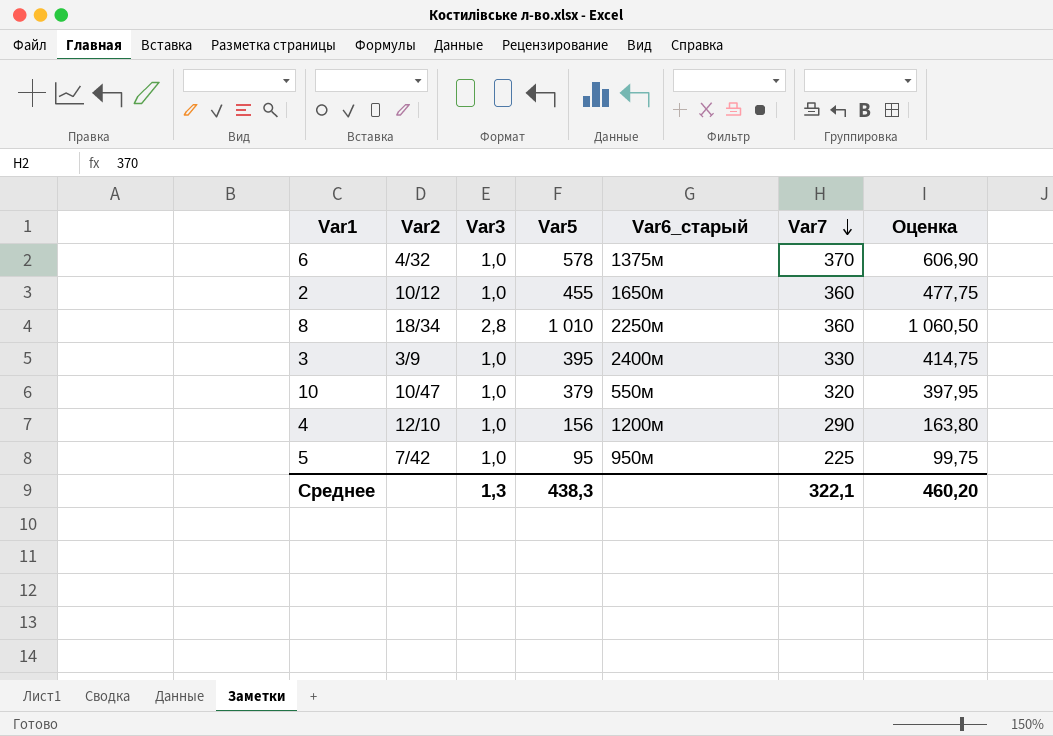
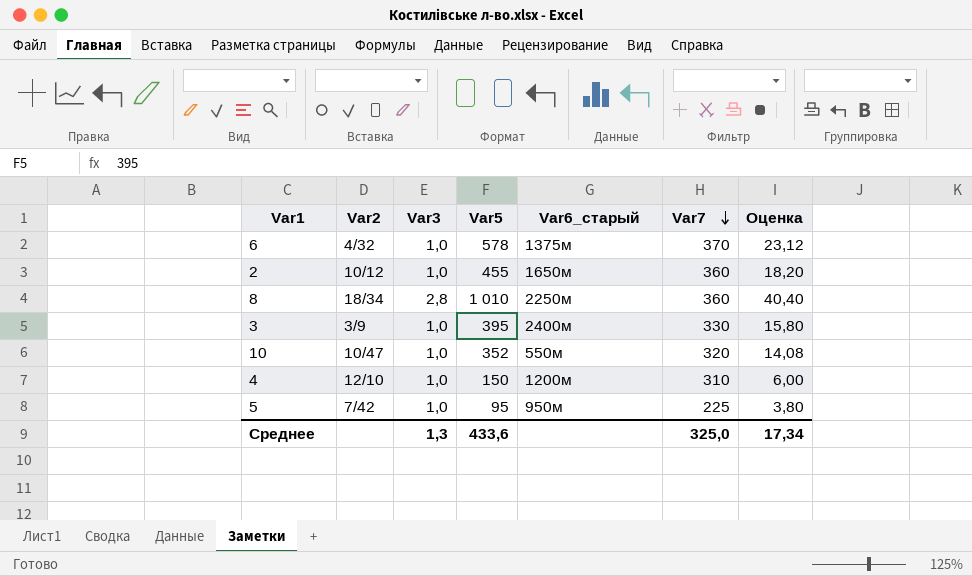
column Оценка | formula: [Var5] * 1,05 -> [Var5] * 0,04
10 | Var5: 379 -> 352
4 | Var5: 156 -> 150
4 | Var7: 290 -> 310
Среднее | Var5: 438,3 -> 433,6
Среднее | Var7: 322,1 -> 325,0
Среднее | Оценка: 460,20 -> 17,34

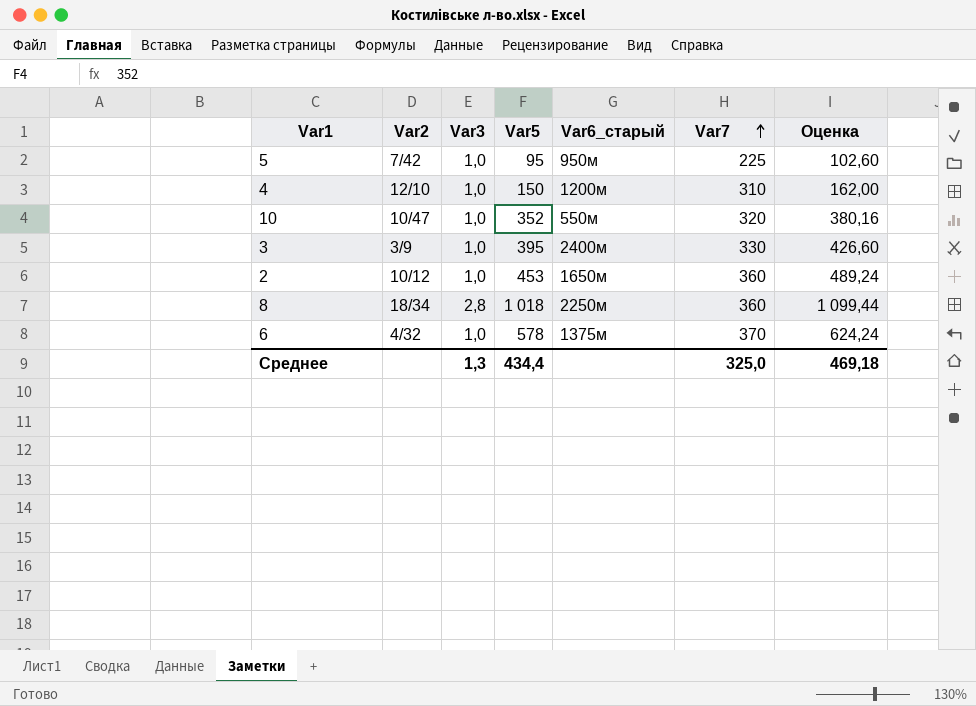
row order: Var7 descending -> Var7 ascending
column Оценка | formula: [Var5] * 0,04 -> [Var5] * 1,08
2 | Var5: 455 -> 453
8 | Var5: 1 010 -> 1 018
Среднее | Var5: 433,6 -> 434,4
Среднее | Оценка: 17,34 -> 469,18

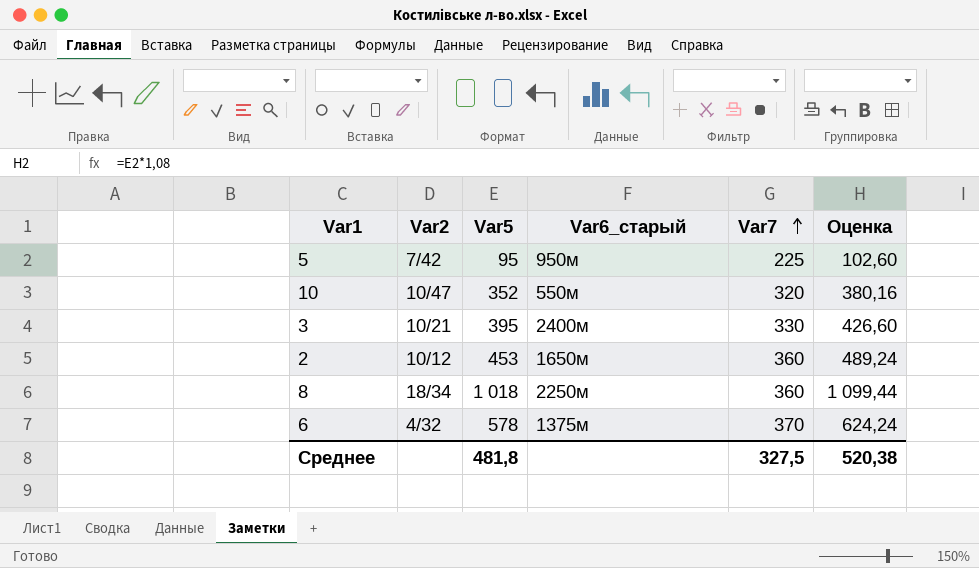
column Var3 | position: 3 -> none
row 4: 12/10 | 1,0 | 150 | 1200м | 310 | 162,00 -> none
3 | Var2: 3/9 -> 10/21
Среднее | Var5: 434,4 -> 481,8
Среднее | Var7: 325,0 -> 327,5
Среднее | Оценка: 469,18 -> 520,38

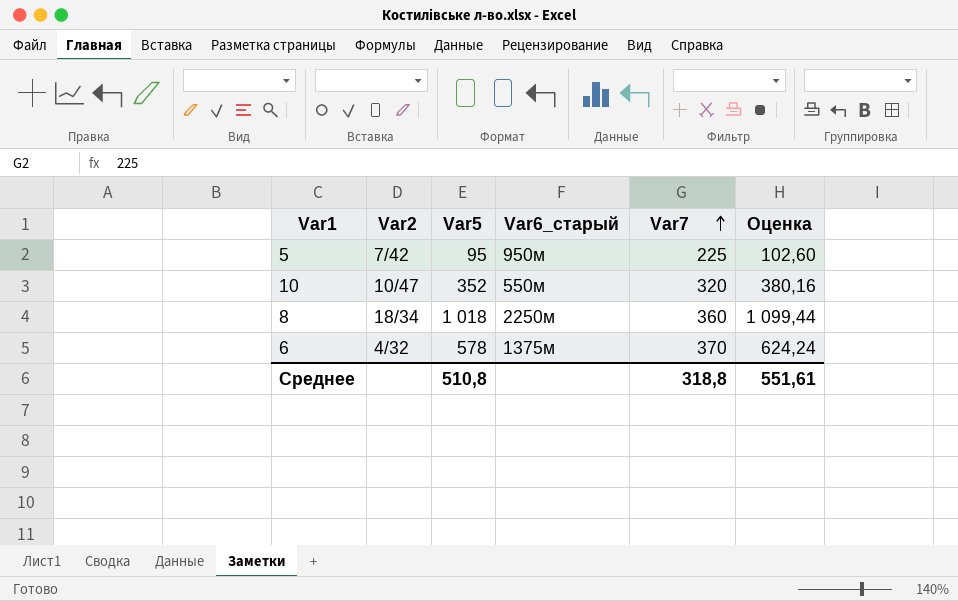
row 3: 10/21 | 395 | 2400м | 330 | 426,60 -> none
row 2: 10/12 | 453 | 1650м | 360 | 489,24 -> none
Среднее | Var5: 481,8 -> 510,8
Среднее | Var7: 327,5 -> 318,8
Среднее | Оценка: 520,38 -> 551,61

